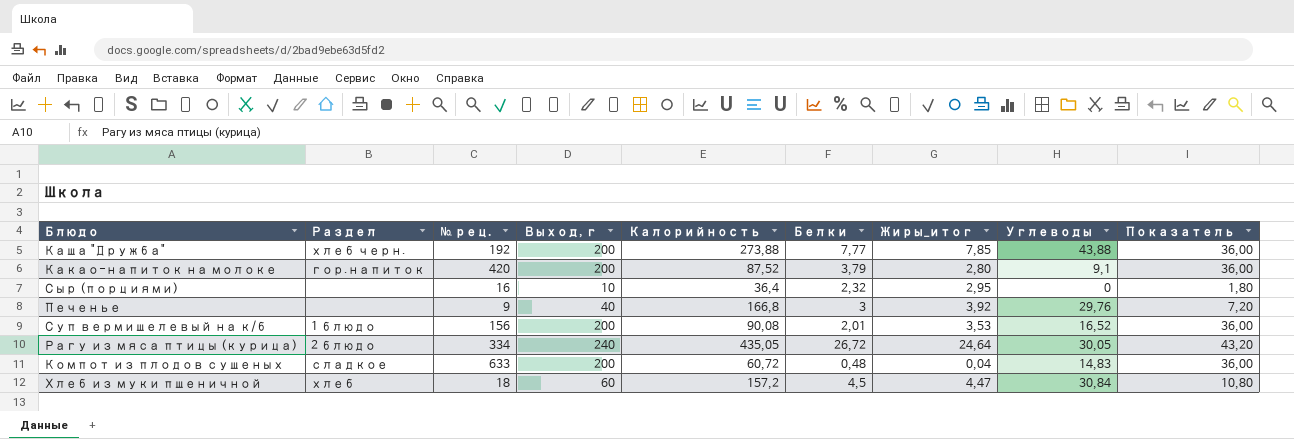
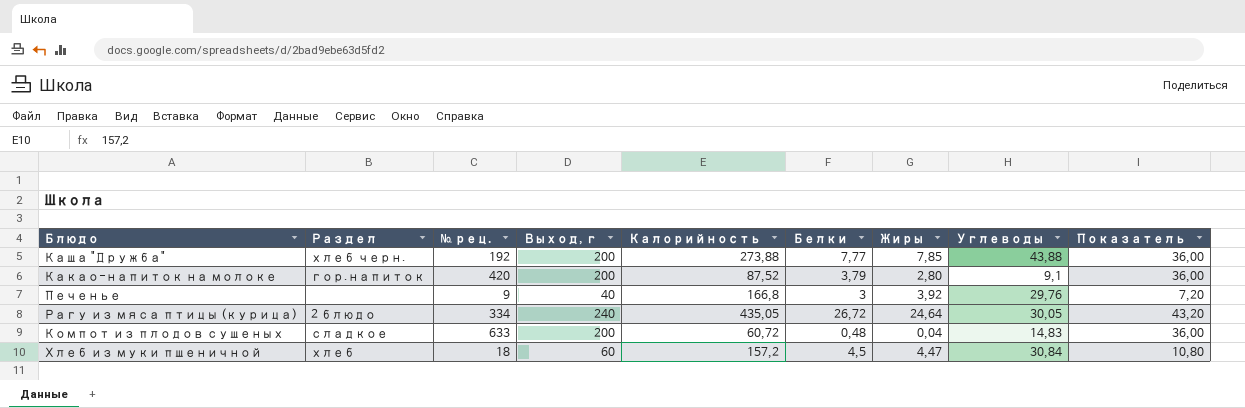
column name: Жиры_итог -> Жиры
row Сыр (порциями): none | 16 | 10 | 36,4 | 2,32 | 2,95 | 0 | 1,80 -> none
row Суп вермишелевый на к/б: 1 блюдо | 156 | 200 | 90,08 | 2,01 | 3,53 | 16,52 | 36,00 -> none

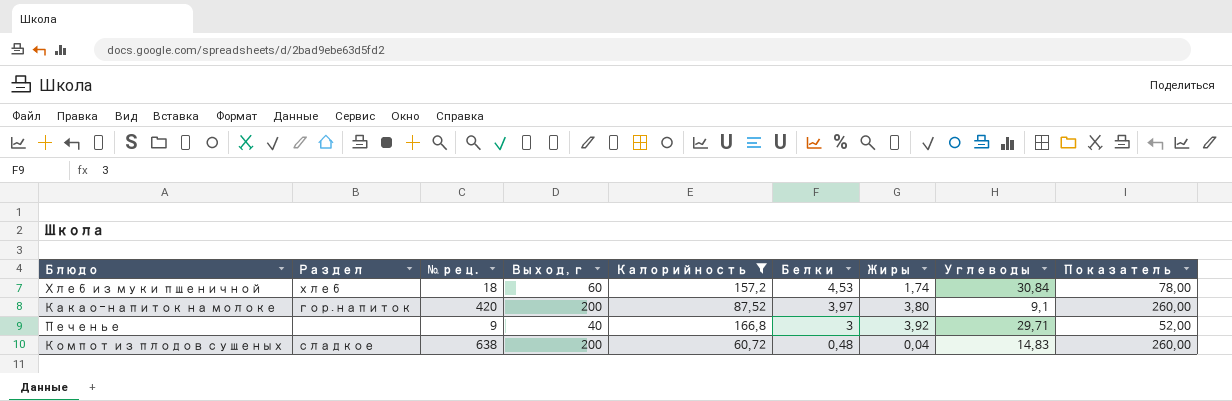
filter: none -> Калорийность <= 166,8
row order: none -> Белки descending
column Показатель | formula: [Выход, г] * 0,18 -> [Выход, г] * 1,3
Хлеб из муки пшеничной | Белки: 4,5 -> 4,53
Хлеб из муки пшеничной | Жиры: 4,47 -> 1,74
Какао-напиток на молоке | Белки: 3,79 -> 3,97
Какао-напиток на молоке | Жиры: 2,80 -> 3,80
Печенье | Углеводы: 29,76 -> 29,71
Компот из плодов сушеных | № рец.: 633 -> 638

